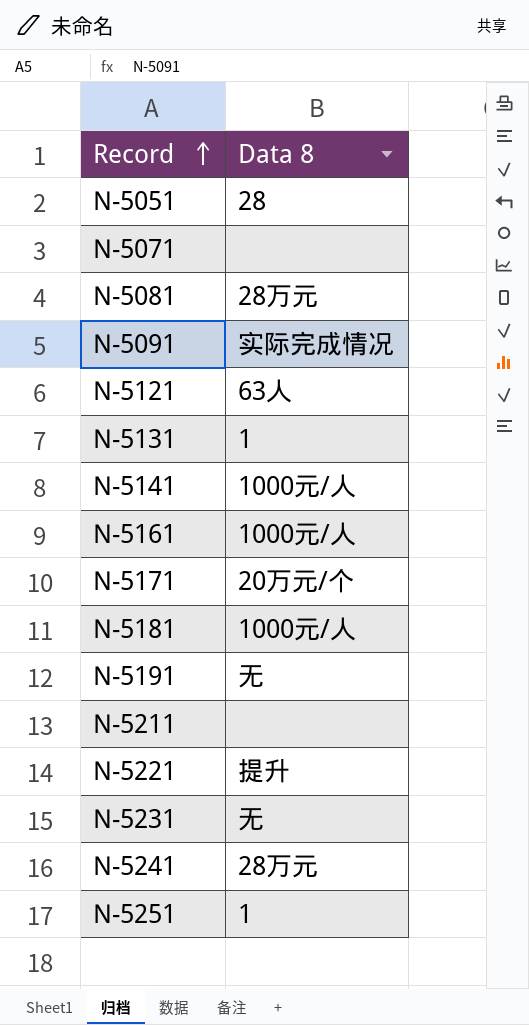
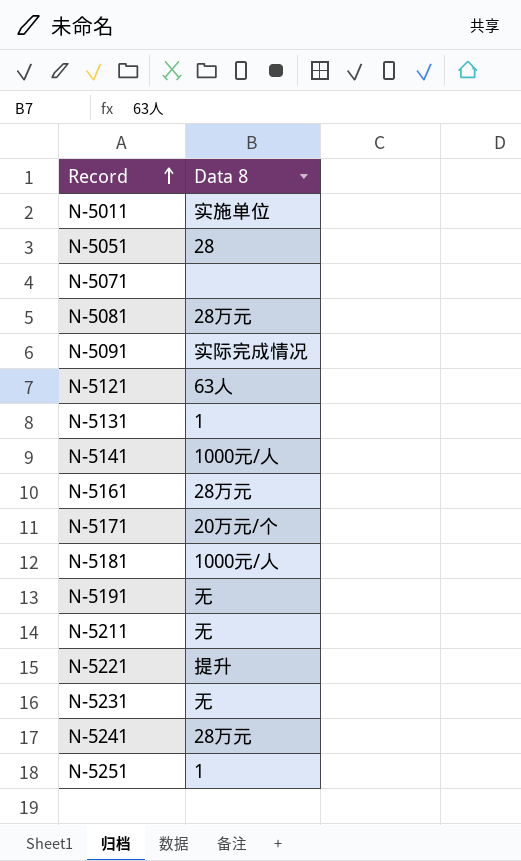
row N-5011: none -> 实施单位
N-5161 | Data 8: 1000元/人 -> 28万元
N-5211 | Data 8: none -> 无

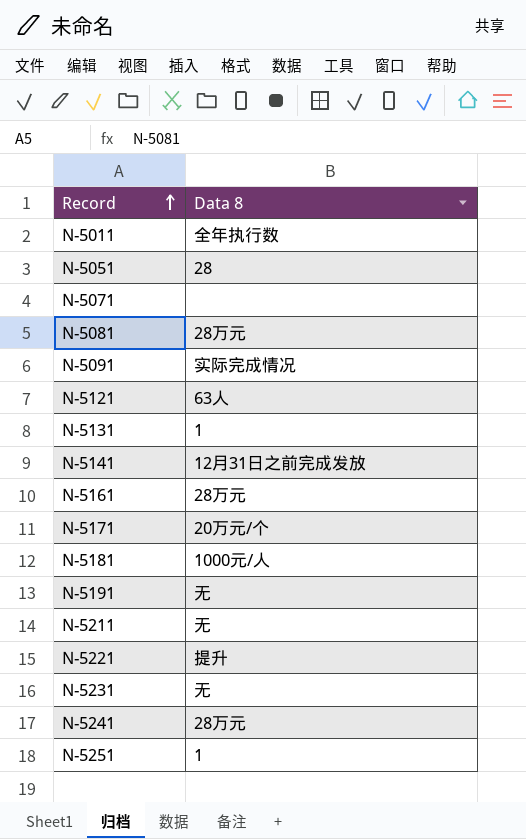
N-5011 | Data 8: 实施单位 -> 全年执行数
N-5141 | Data 8: 1000元/人 -> 12月31日之前完成发放

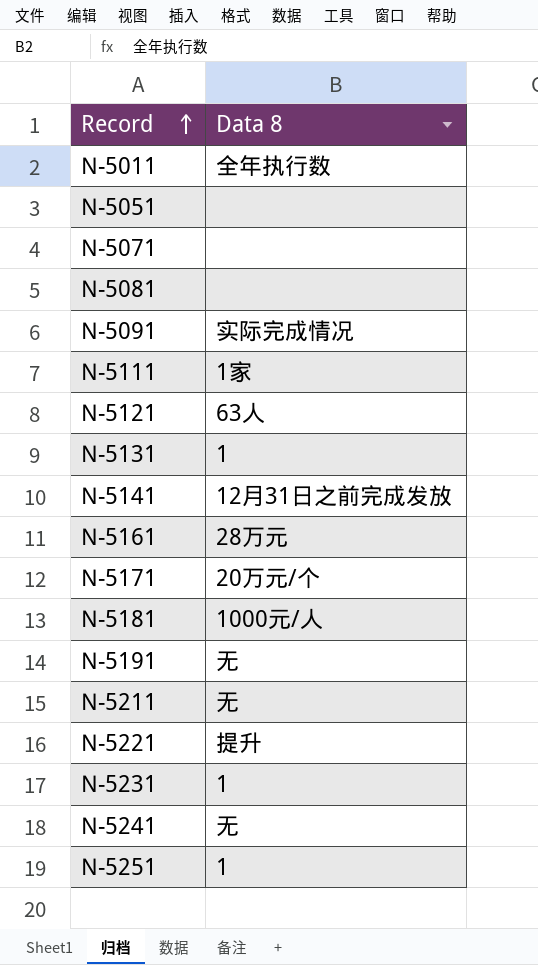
N-5051 | Data 8: 28 -> none
N-5081 | Data 8: 28万元 -> none
row N-5111: none -> 1家
N-5231 | Data 8: 无 -> 1
N-5241 | Data 8: 28万元 -> 无

